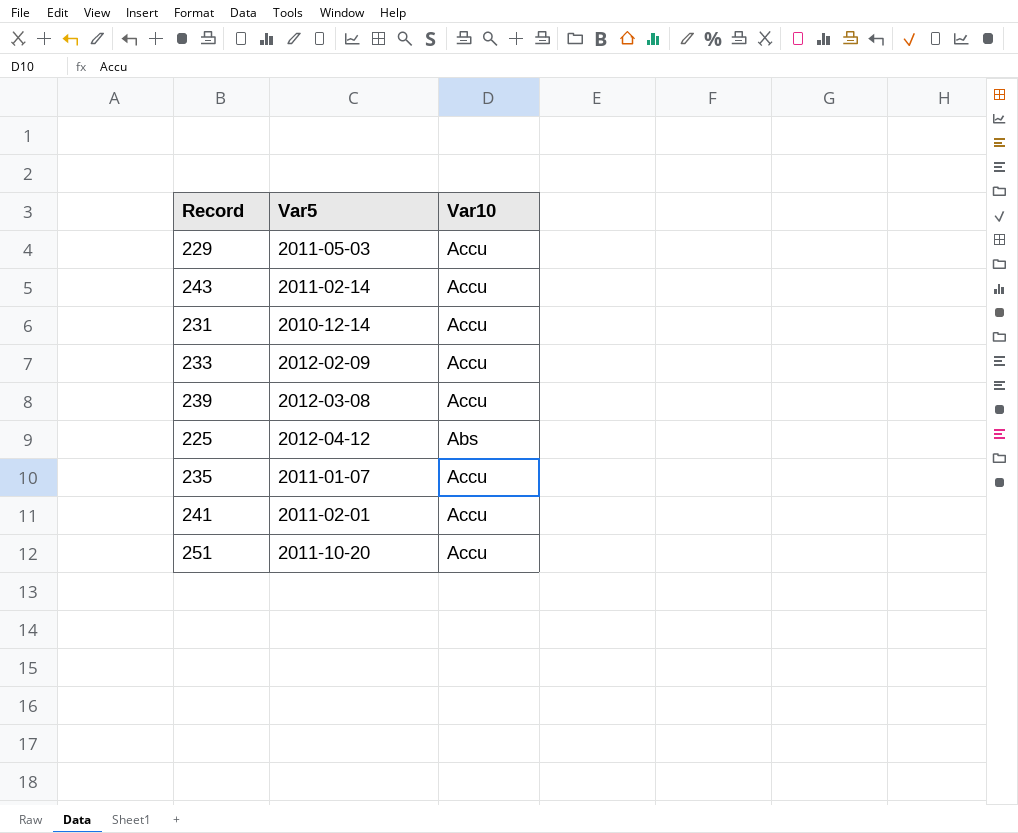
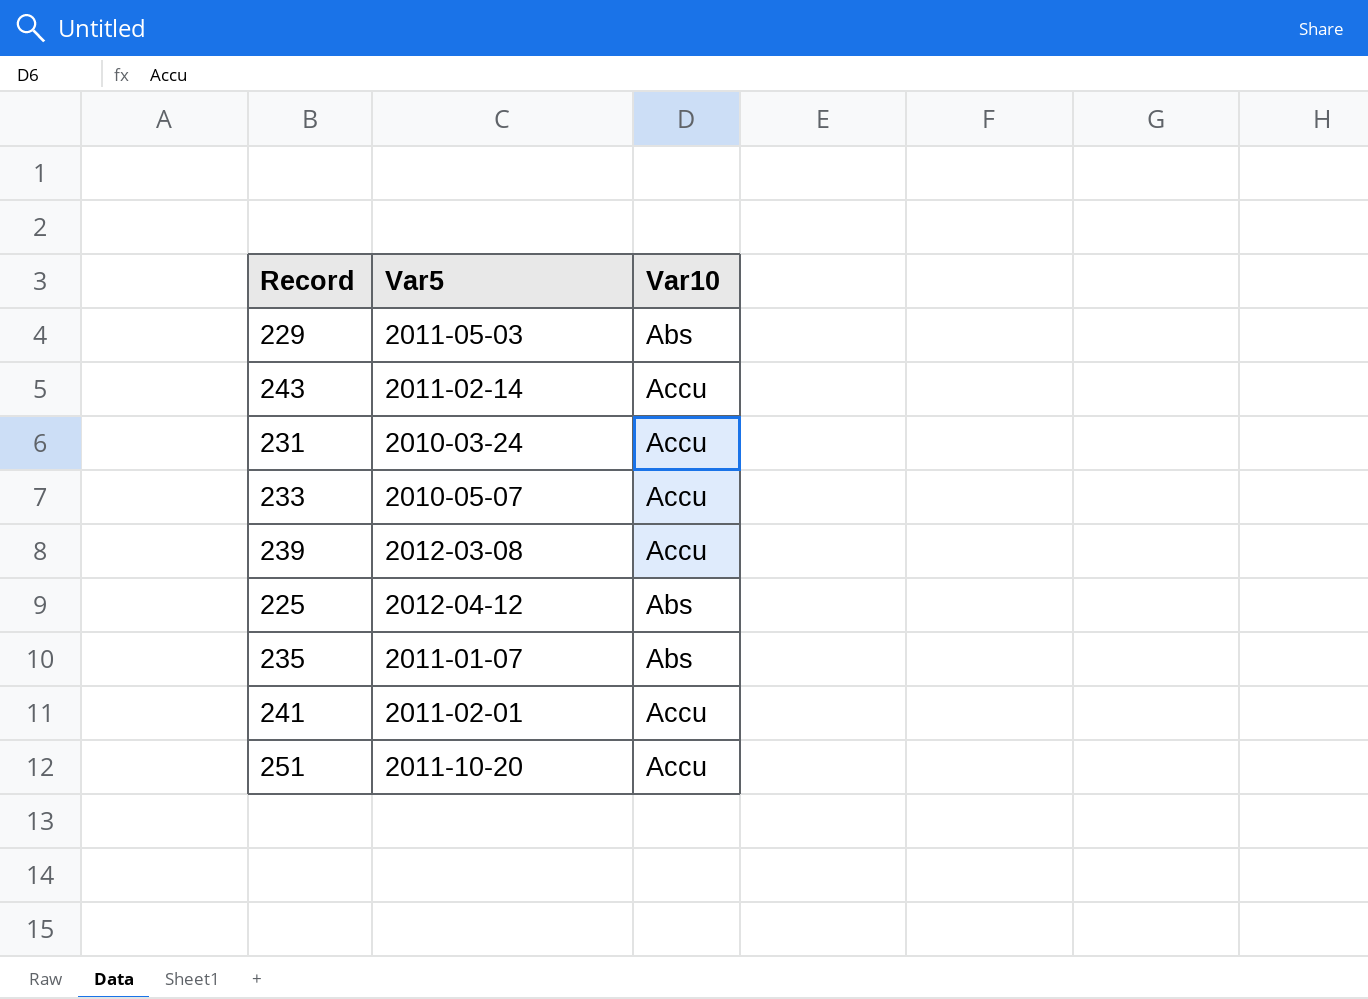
229 | Var10: Accu -> Abs
231 | Var5: 2010-12-14 -> 2010-03-24
233 | Var5: 2012-02-09 -> 2010-05-07
235 | Var10: Accu -> Abs

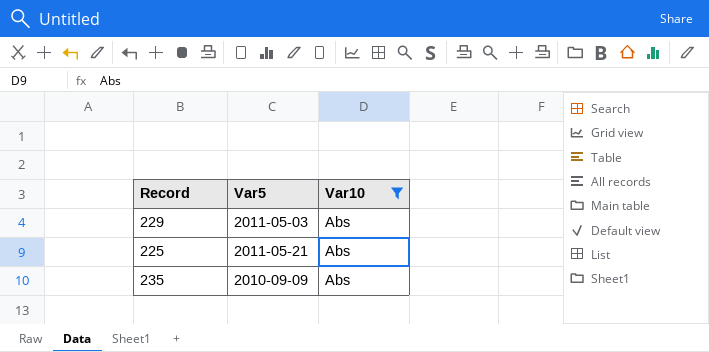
filter: none -> Var10 = Abs
225 | Var5: 2012-04-12 -> 2011-05-21
235 | Var5: 2011-01-07 -> 2010-09-09

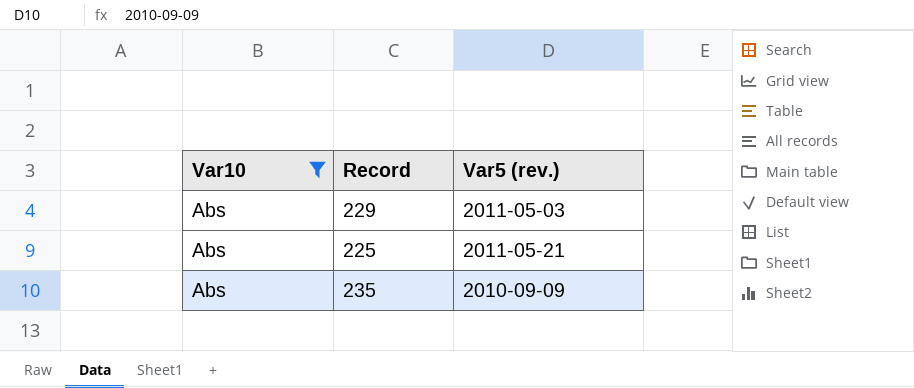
column Var10 | position: 3 -> 1
column name: Var5 -> Var5 (rev.)

